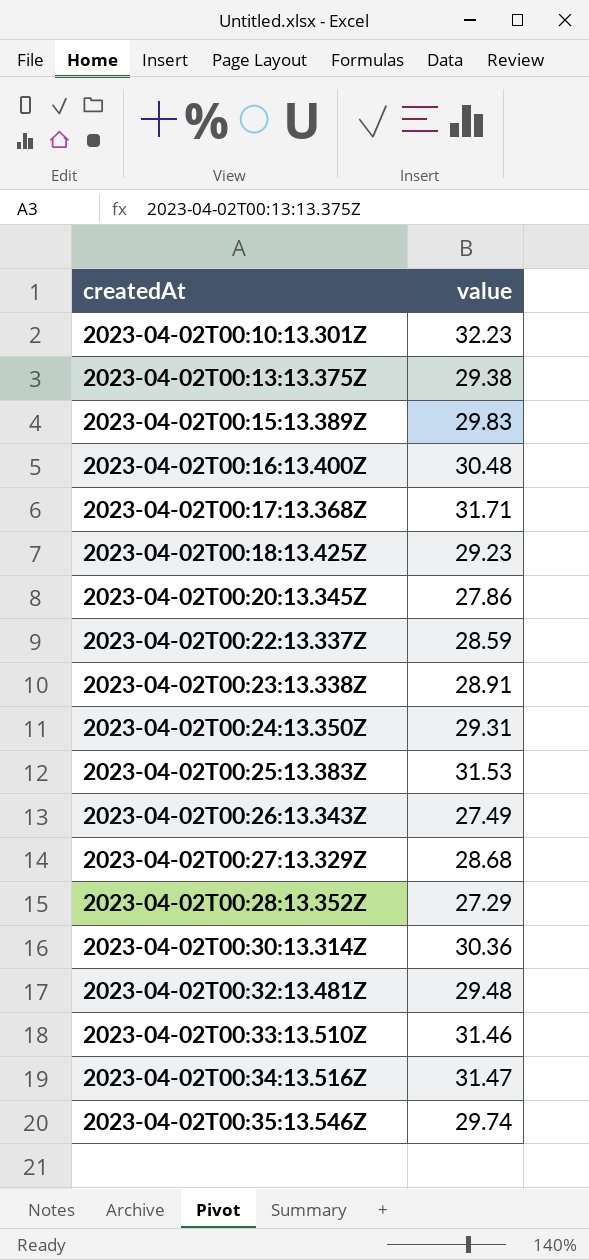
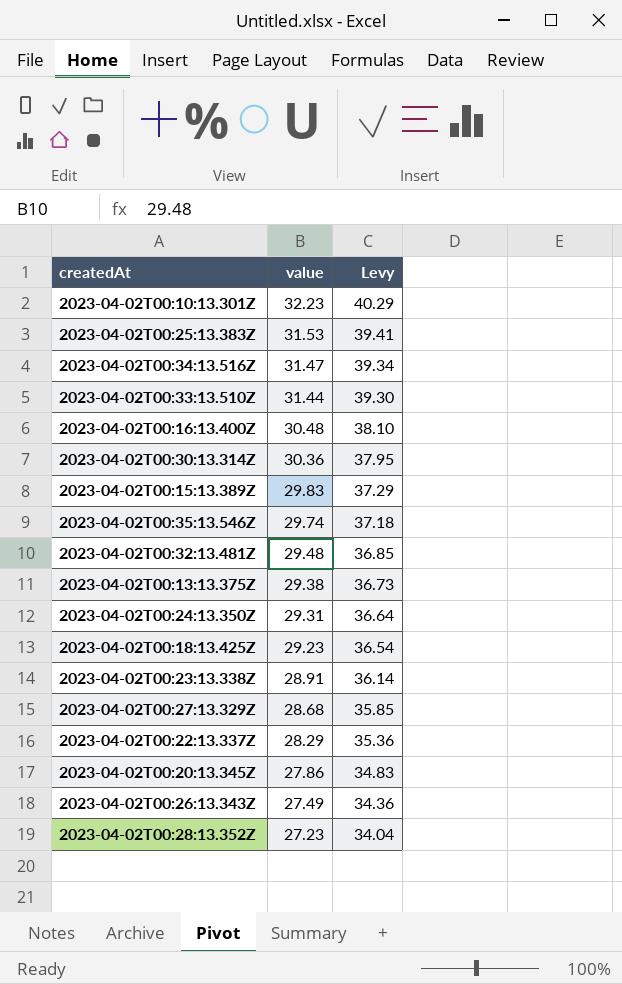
row order: createdAt ascending -> value descending
column Levy | formula: none -> [value] * 1.25
row 2023-04-02T00:17:13.368Z: 31.71 -> none
2023-04-02T00:33:13.510Z | value: 31.46 -> 31.44
2023-04-02T00:22:13.337Z | value: 28.59 -> 28.29
2023-04-02T00:28:13.352Z | value: 27.29 -> 27.23

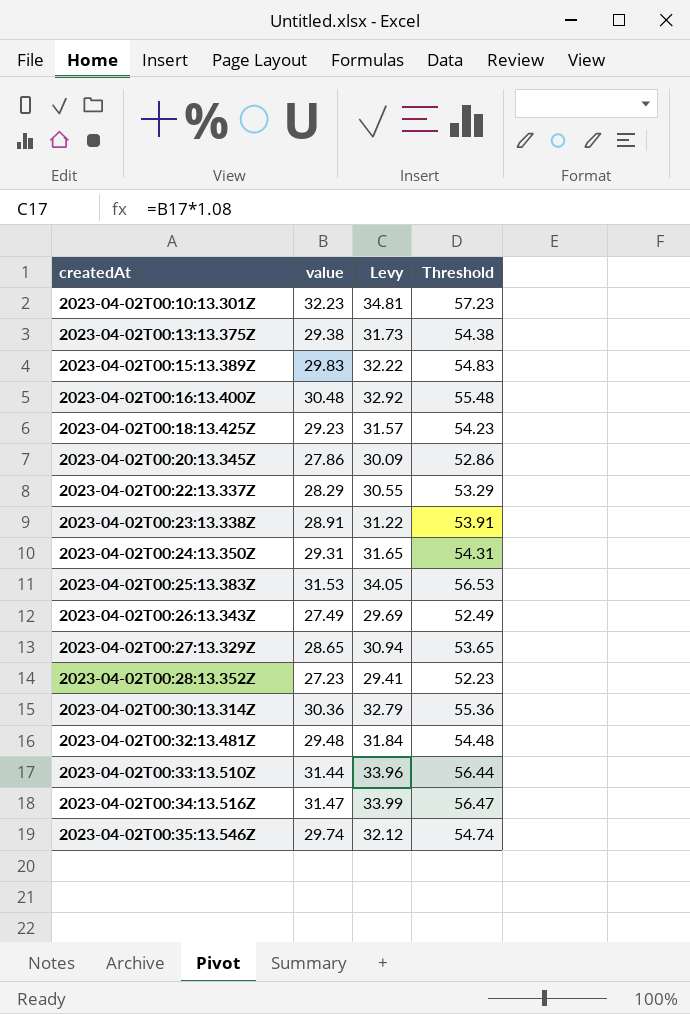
row order: value descending -> createdAt ascending
column Levy | formula: [value] * 1.25 -> [value] * 1.08
column Threshold | formula: none -> [value] + 25
2023-04-02T00:27:13.329Z | value: 28.68 -> 28.65

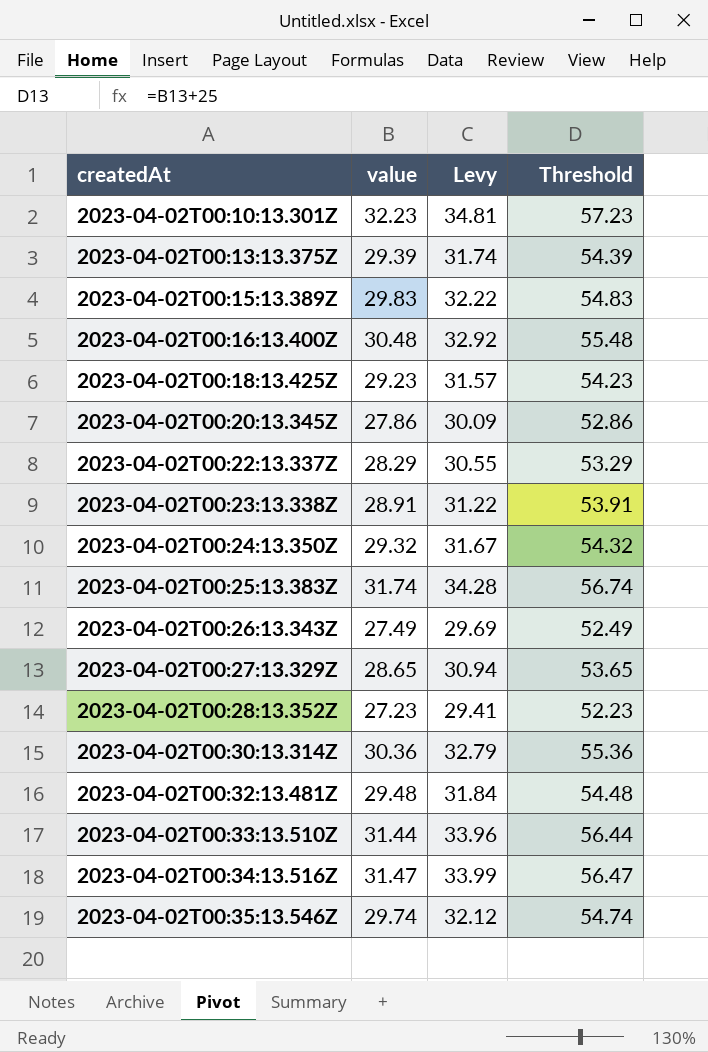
2023-04-02T00:13:13.375Z | value: 29.38 -> 29.39
2023-04-02T00:13:13.375Z | Levy: 31.73 -> 31.74
2023-04-02T00:13:13.375Z | Threshold: 54.38 -> 54.39
2023-04-02T00:24:13.350Z | value: 29.31 -> 29.32
2023-04-02T00:24:13.350Z | Levy: 31.65 -> 31.67
2023-04-02T00:24:13.350Z | Threshold: 54.31 -> 54.32
2023-04-02T00:25:13.383Z | value: 31.53 -> 31.74
2023-04-02T00:25:13.383Z | Levy: 34.05 -> 34.28
2023-04-02T00:25:13.383Z | Threshold: 56.53 -> 56.74

